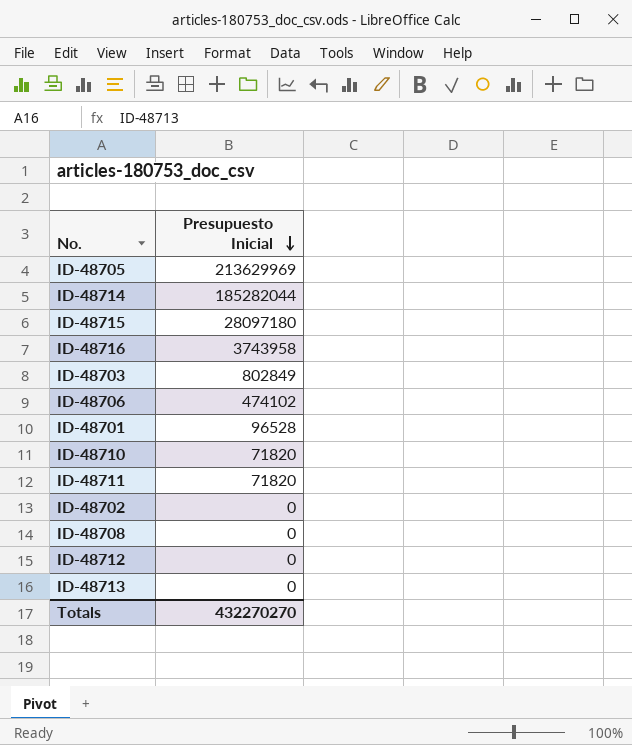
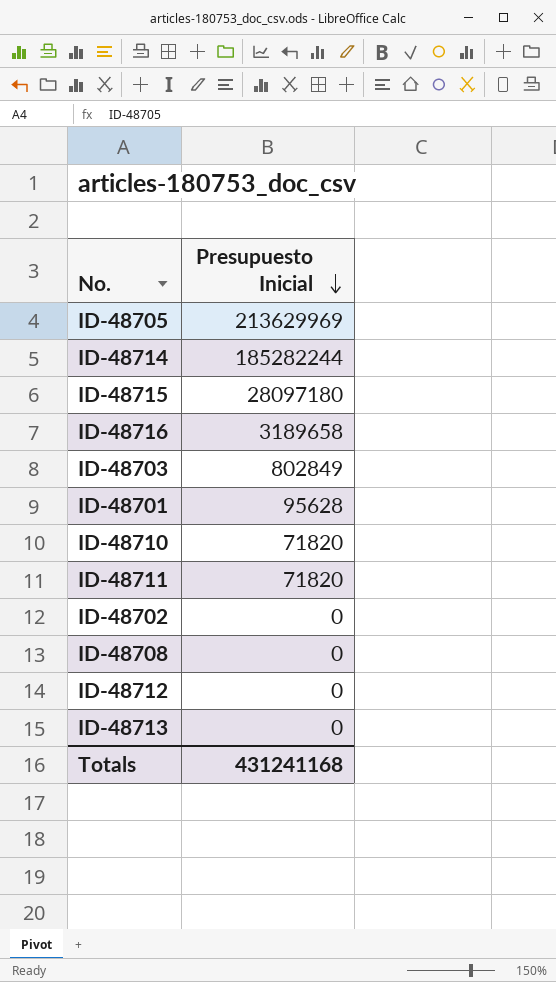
row ID-48706: 474102 -> none
ID-48714 | Presupuesto Inicial: 185282044 -> 185282244
ID-48716 | Presupuesto Inicial: 3743958 -> 3189658
ID-48701 | Presupuesto Inicial: 96528 -> 95628
Totals | Presupuesto Inicial: 432270270 -> 431241168

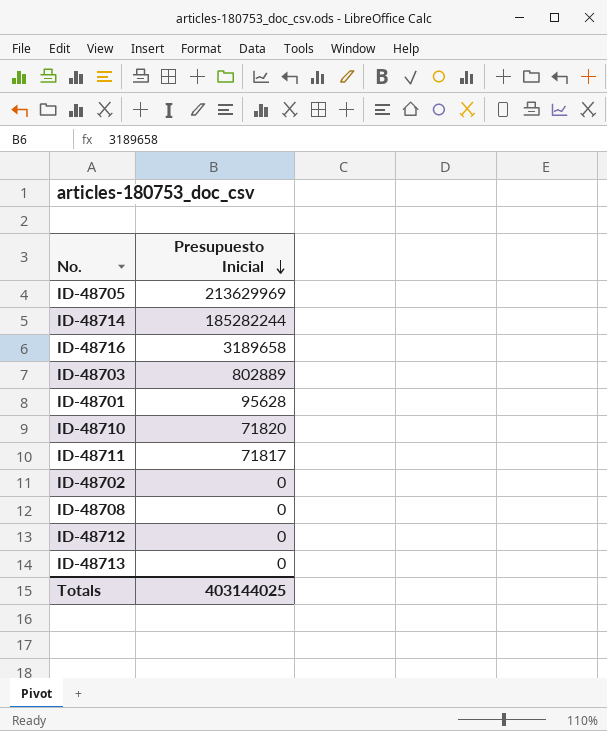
row ID-48715: 28097180 -> none
ID-48703 | Presupuesto Inicial: 802849 -> 802889
ID-48711 | Presupuesto Inicial: 71820 -> 71817
Totals | Presupuesto Inicial: 431241168 -> 403144025

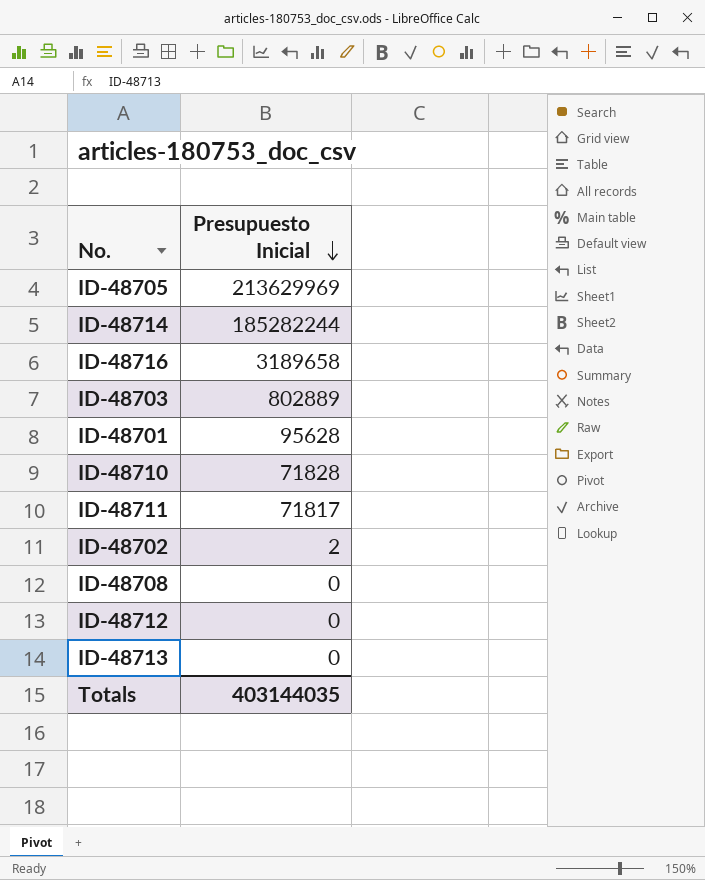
ID-48710 | Presupuesto Inicial: 71820 -> 71828
ID-48702 | Presupuesto Inicial: 0 -> 2
Totals | Presupuesto Inicial: 403144025 -> 403144035

